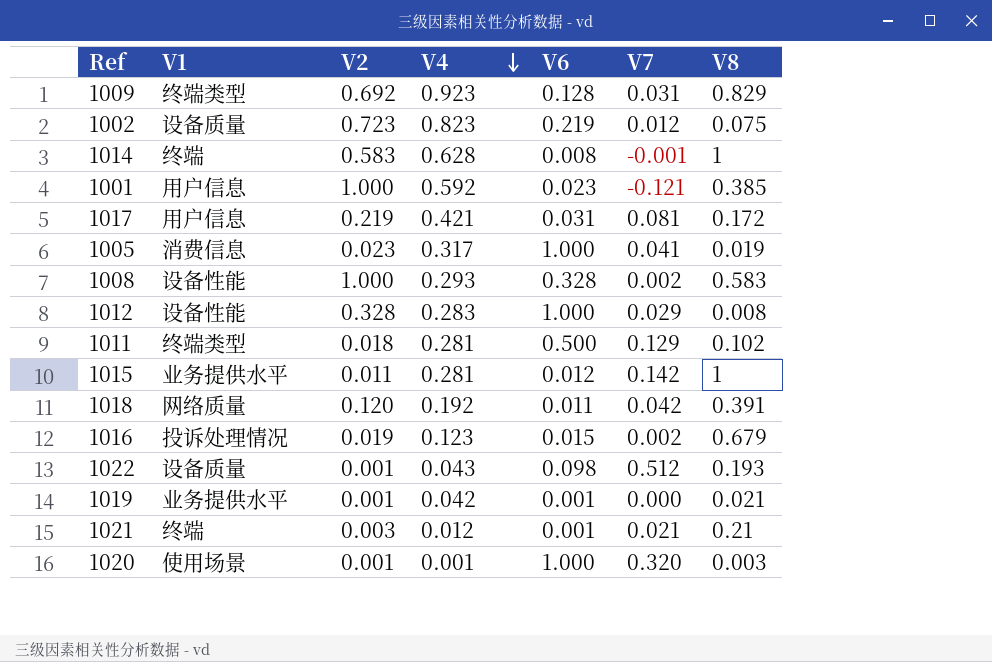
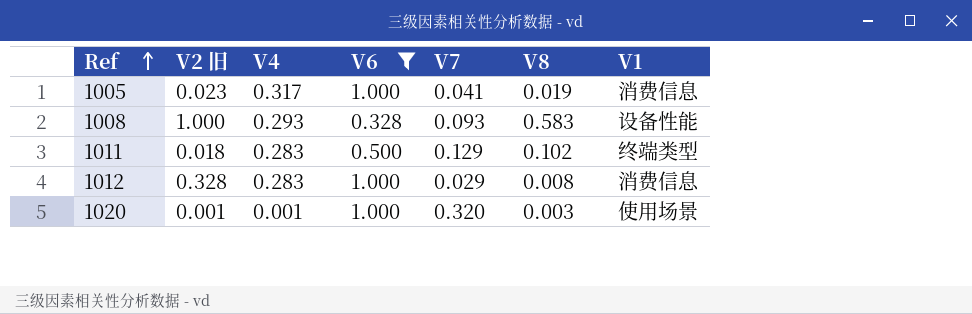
filter: none -> V6 >= 0.328
row order: V4 descending -> Ref ascending
column name: V2 -> V2 旧
column V1 | position: 2 -> 7
1008 | V7: 0.002 -> 0.093
1011 | V4: 0.281 -> 0.283
1012 | V1: 设备性能 -> 消费信息

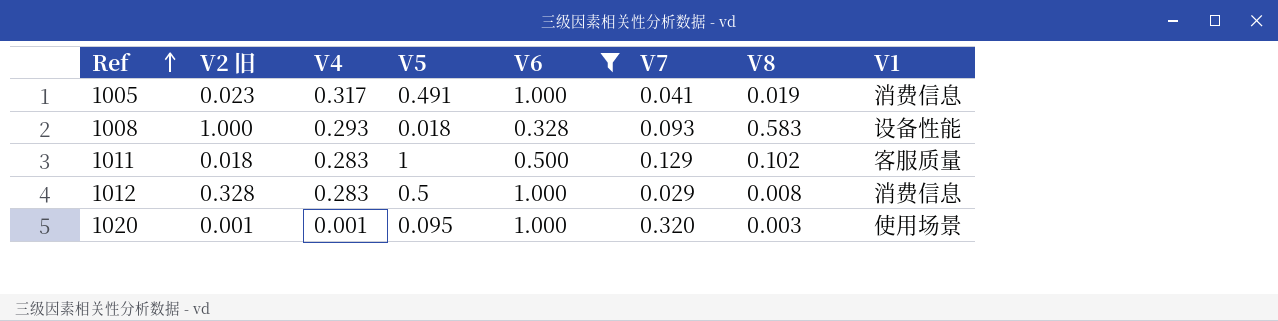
column V5 | position: none -> 4
1011 | V1: 终端类型 -> 客服质量

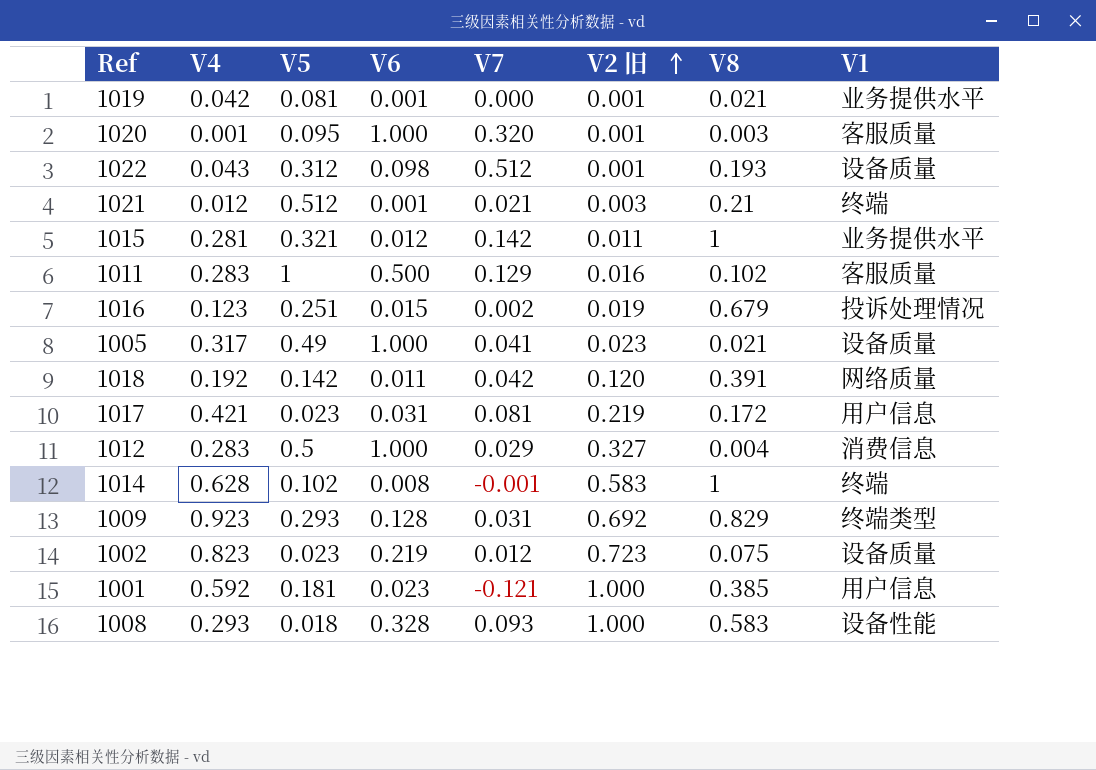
filter: V6 >= 0.328 -> none
row order: Ref ascending -> V2 旧 ascending
column V2 旧 | position: 2 -> 6
1020 | V1: 使用场景 -> 客服质量
1011 | V2 旧: 0.018 -> 0.016
1005 | V5: 0.491 -> 0.49
1005 | V8: 0.019 -> 0.021
1005 | V1: 消费信息 -> 设备质量
1012 | V2 旧: 0.328 -> 0.327
1012 | V8: 0.008 -> 0.004

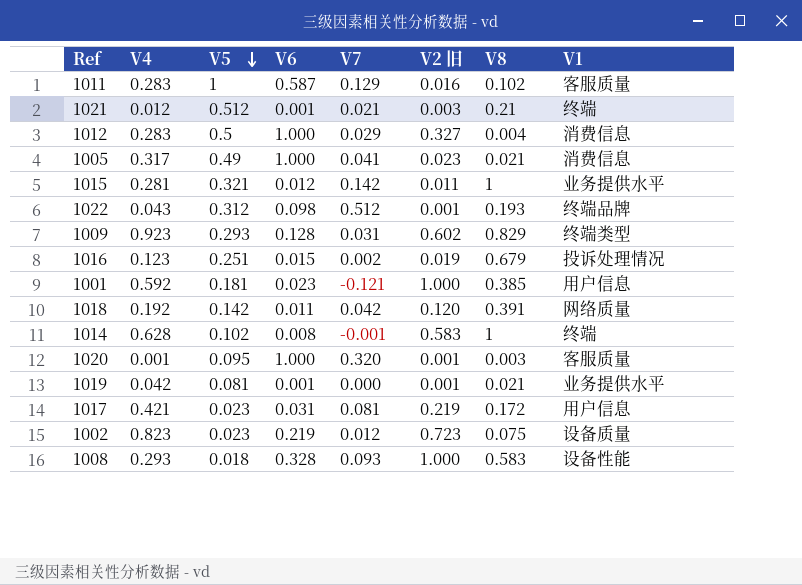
row order: V2 旧 ascending -> V5 descending
1011 | V6: 0.500 -> 0.587
1005 | V1: 设备质量 -> 消费信息
1022 | V1: 设备质量 -> 终端品牌
1009 | V2 旧: 0.692 -> 0.602

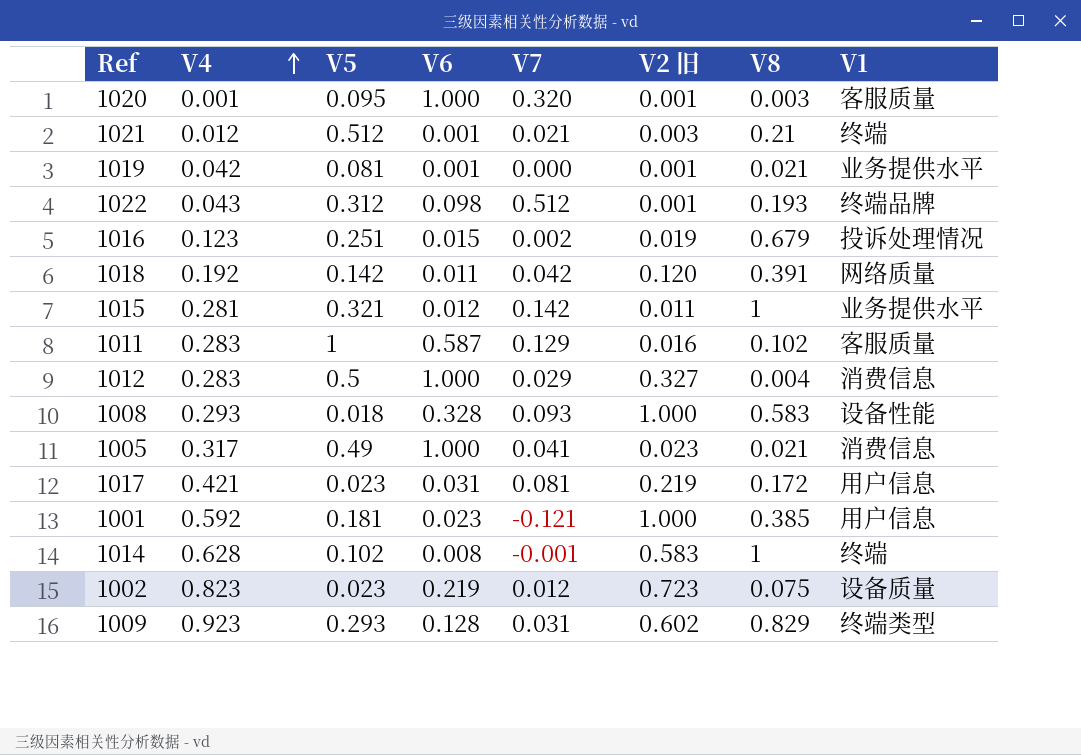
row order: V5 descending -> V4 ascending

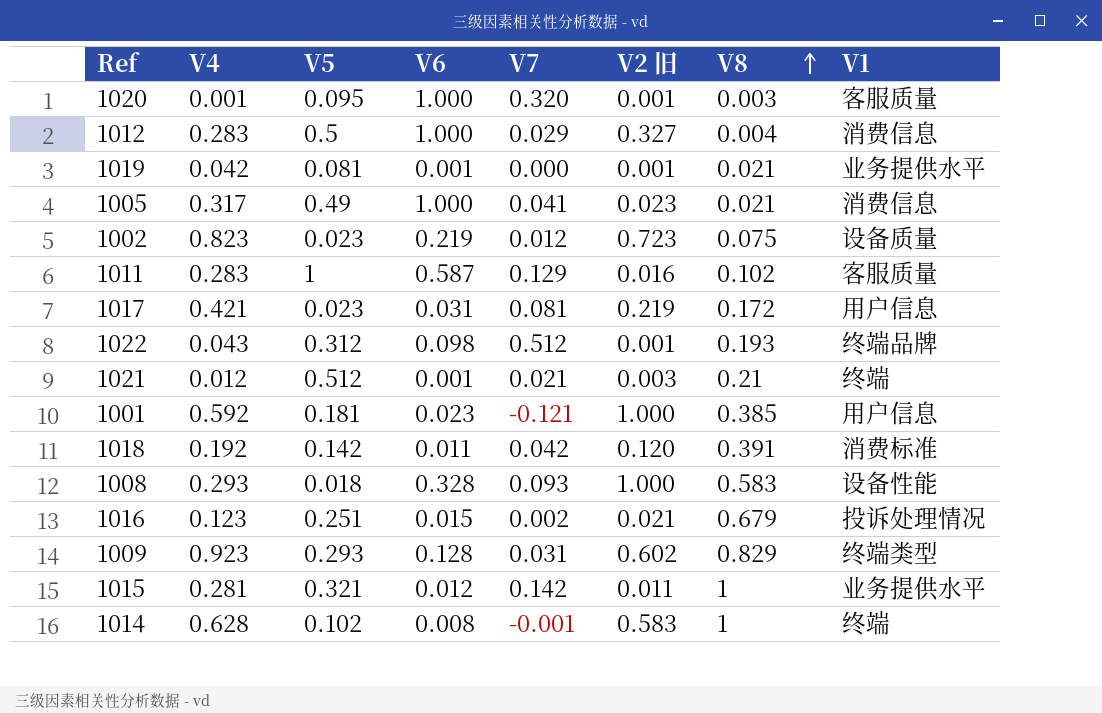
row order: V4 ascending -> V8 ascending
1018 | V1: 网络质量 -> 消费标准
1016 | V2 旧: 0.019 -> 0.021

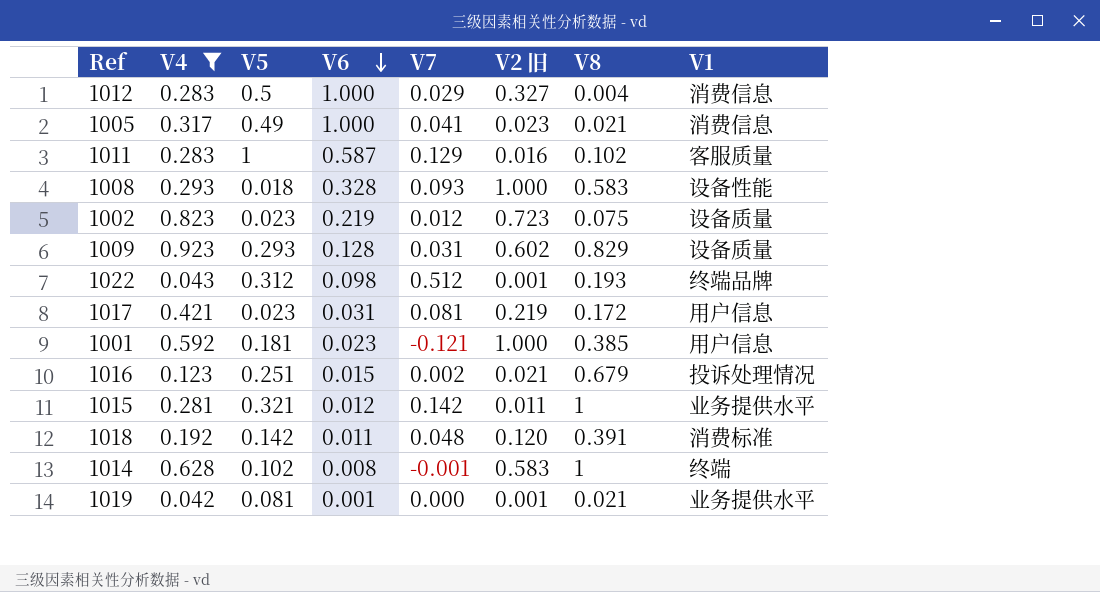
filter: none -> V4 >= 0.042
row order: V8 ascending -> V6 descending
1009 | V1: 终端类型 -> 设备质量
1018 | V7: 0.042 -> 0.048

